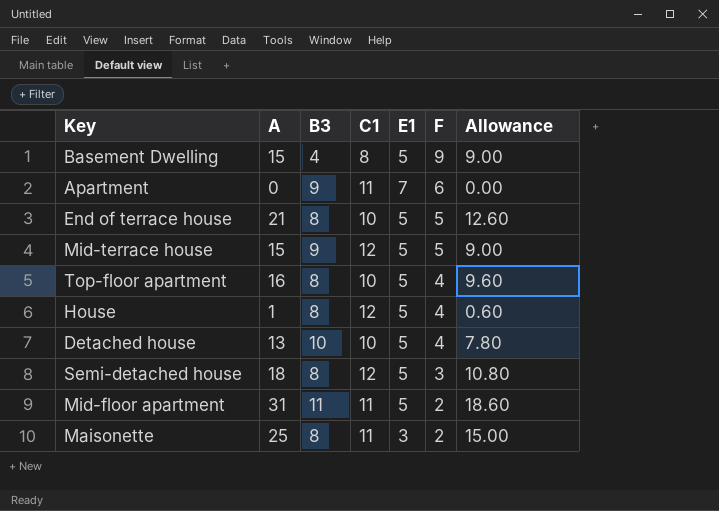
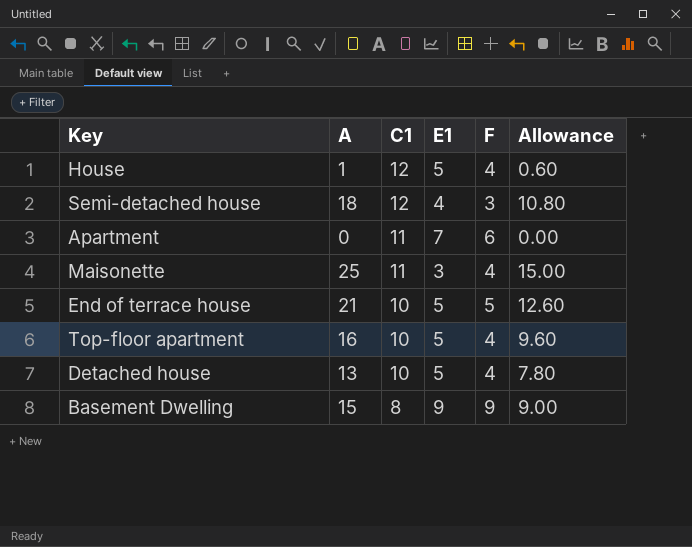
row order: F descending -> C1 descending
column B3 | position: 3 -> none
row Mid-terrace house: 15 | 9 | 12 | 5 | 5 | 9.00 -> none
row Mid-floor apartment: 31 | 11 | 11 | 5 | 2 | 18.60 -> none
Semi-detached house | E1: 5 -> 4
Maisonette | F: 2 -> 4
Basement Dwelling | E1: 5 -> 9

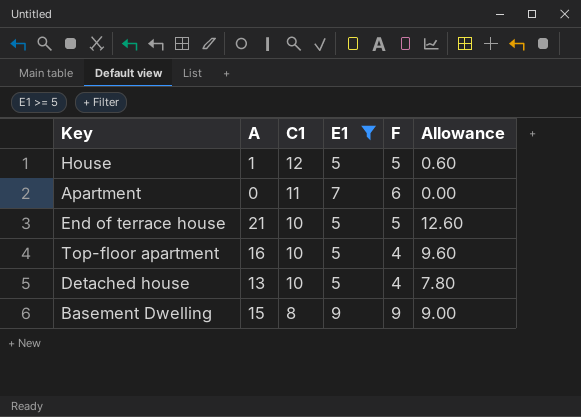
filter: none -> E1 >= 5
House | F: 4 -> 5

